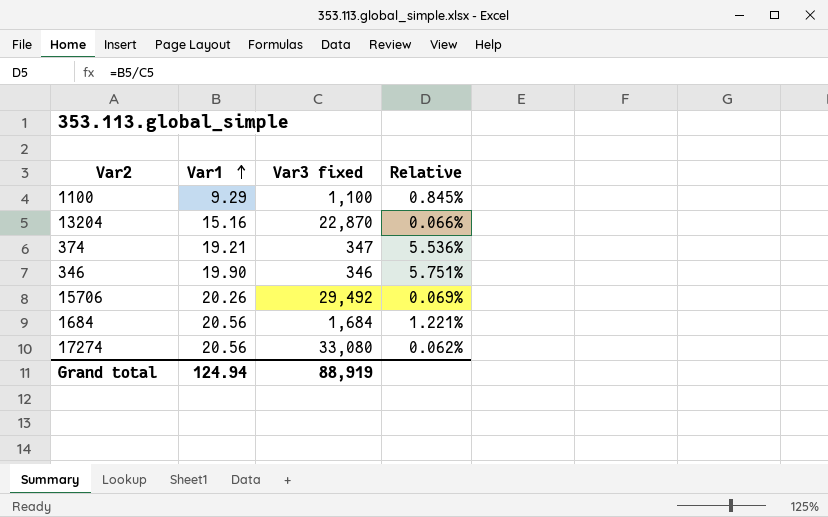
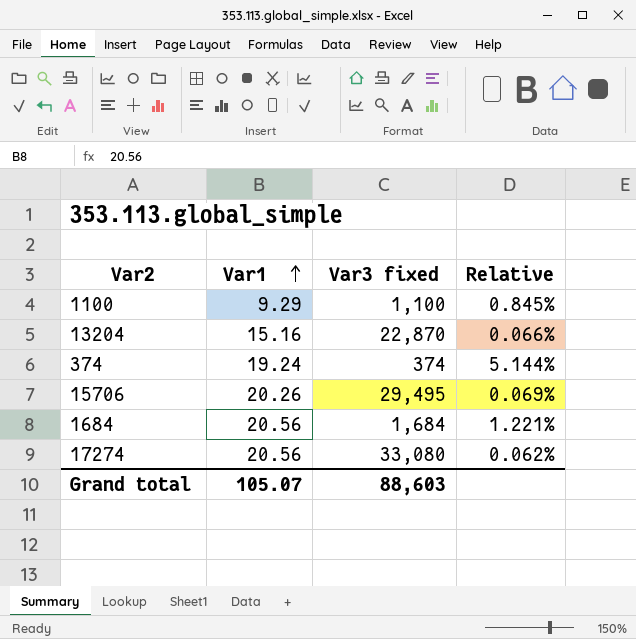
row 346: 19.90 | 346 | 5.751% -> none
374 | Var1: 19.21 -> 19.24
374 | Var3 fixed: 347 -> 374
374 | Relative: 5.536% -> 5.144%
15706 | Var3 fixed: 29,492 -> 29,495
Grand total | Var1: 124.94 -> 105.07
Grand total | Var3 fixed: 88,919 -> 88,603

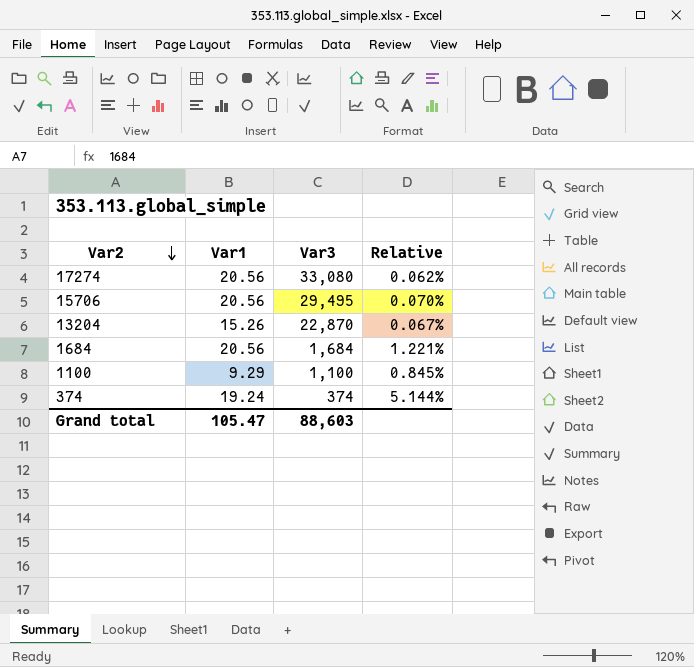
row order: Var1 ascending -> Var2 descending
column name: Var3 fixed -> Var3
15706 | Var1: 20.26 -> 20.56
15706 | Relative: 0.069% -> 0.070%
13204 | Var1: 15.16 -> 15.26
13204 | Relative: 0.066% -> 0.067%
Grand total | Var1: 105.07 -> 105.47

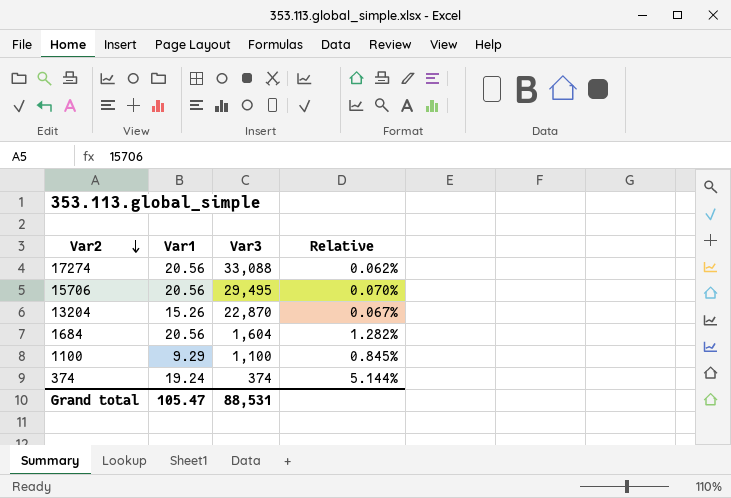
17274 | Var3: 33,080 -> 33,088
1684 | Var3: 1,684 -> 1,604
1684 | Relative: 1.221% -> 1.282%
Grand total | Var3: 88,603 -> 88,531

